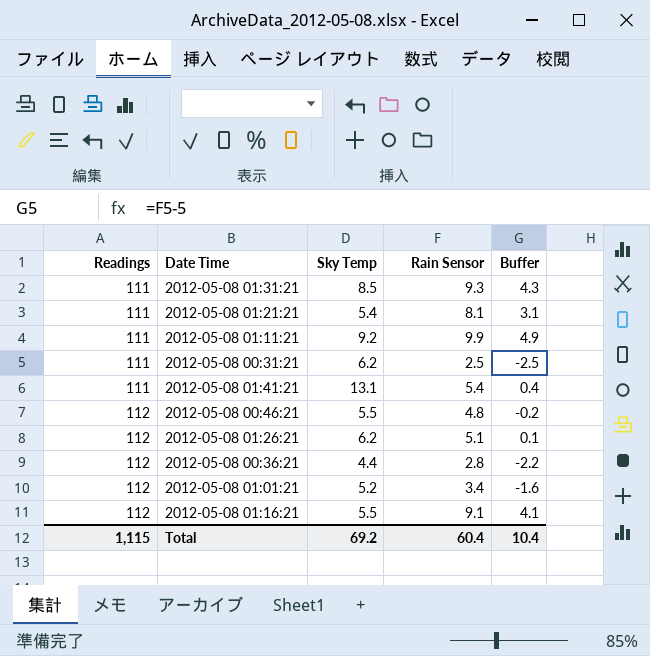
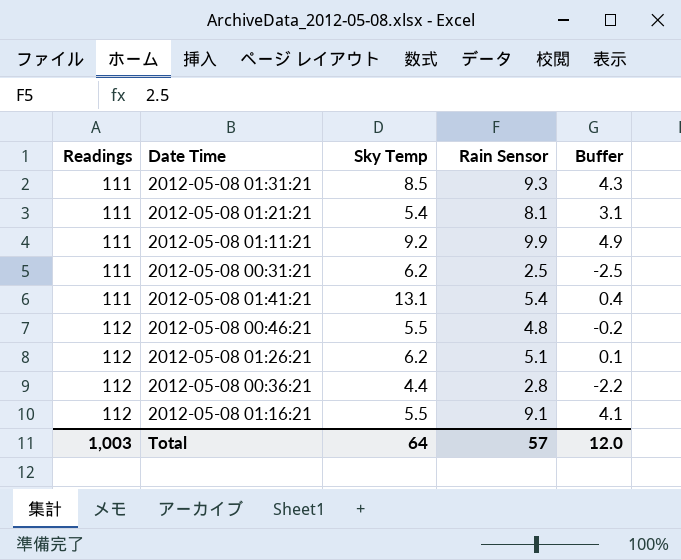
row 2012-05-08 01:01:21: 112 | 5.2 | 3.4 | -1.6 -> none
Total | Readings: 1,115 -> 1,003
Total | Sky Temp: 69.2 -> 64
Total | Rain Sensor: 60.4 -> 57
Total | Buffer: 10.4 -> 12.0

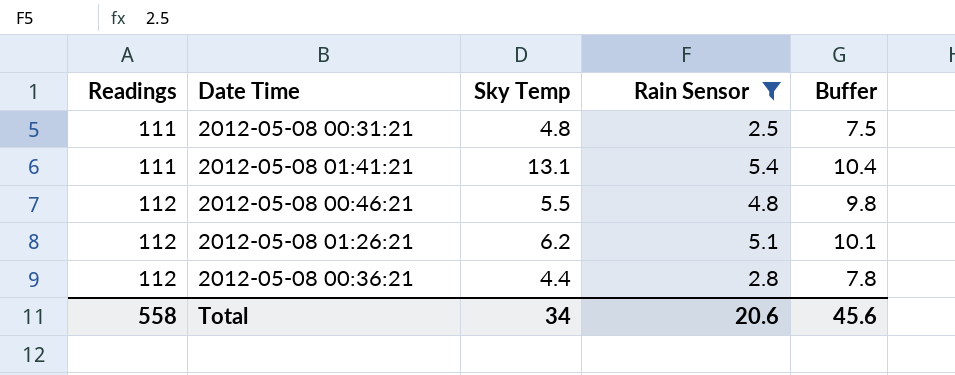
filter: none -> Rain Sensor <= 5.4
column Buffer | formula: [Rain Sensor] - 5 -> [Rain Sensor] + 5
2012-05-08 00:31:21 | Sky Temp: 6.2 -> 4.8
Total | Readings: 1,003 -> 558
Total | Sky Temp: 64 -> 34
Total | Rain Sensor: 57 -> 20.6
Total | Buffer: 12.0 -> 45.6

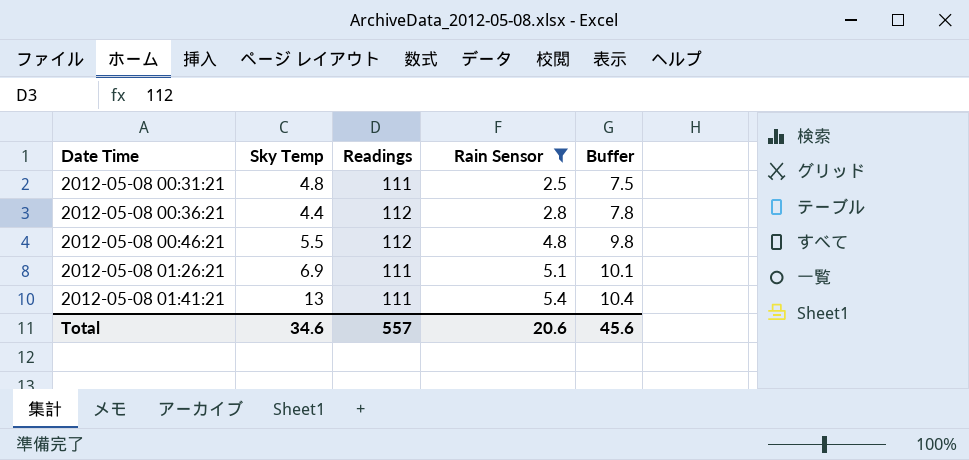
row order: Readings ascending -> Date Time ascending
column Readings | position: 1 -> 3
2012-05-08 01:26:21 | Sky Temp: 6.2 -> 6.9
2012-05-08 01:26:21 | Readings: 112 -> 111
2012-05-08 01:41:21 | Sky Temp: 13.1 -> 13
Total | Sky Temp: 34 -> 34.6
Total | Readings: 558 -> 557

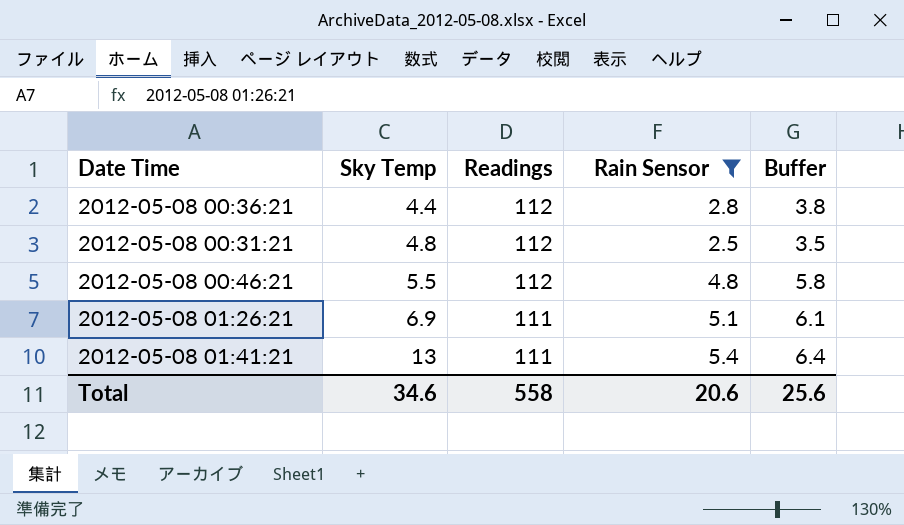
row order: Date Time ascending -> Sky Temp ascending
column Buffer | formula: [Rain Sensor] + 5 -> [Rain Sensor] + 1
2012-05-08 00:31:21 | Readings: 111 -> 112
Total | Readings: 557 -> 558
Total | Buffer: 45.6 -> 25.6

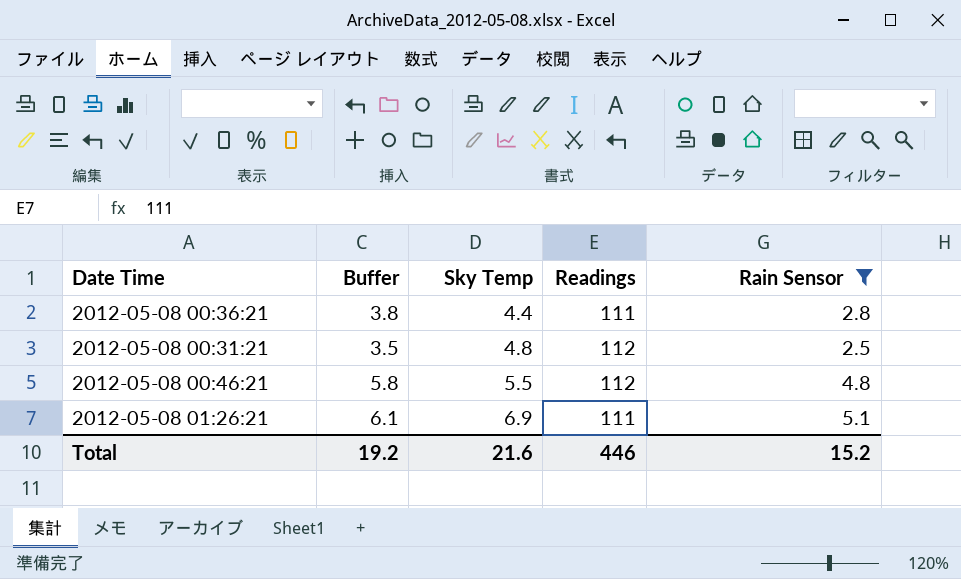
column Buffer | position: 5 -> 2
row 2012-05-08 01:41:21: 13 | 111 | 5.4 | 6.4 -> none
2012-05-08 00:36:21 | Readings: 112 -> 111
Total | Buffer: 25.6 -> 19.2
Total | Sky Temp: 34.6 -> 21.6
Total | Readings: 558 -> 446
Total | Rain Sensor: 20.6 -> 15.2

